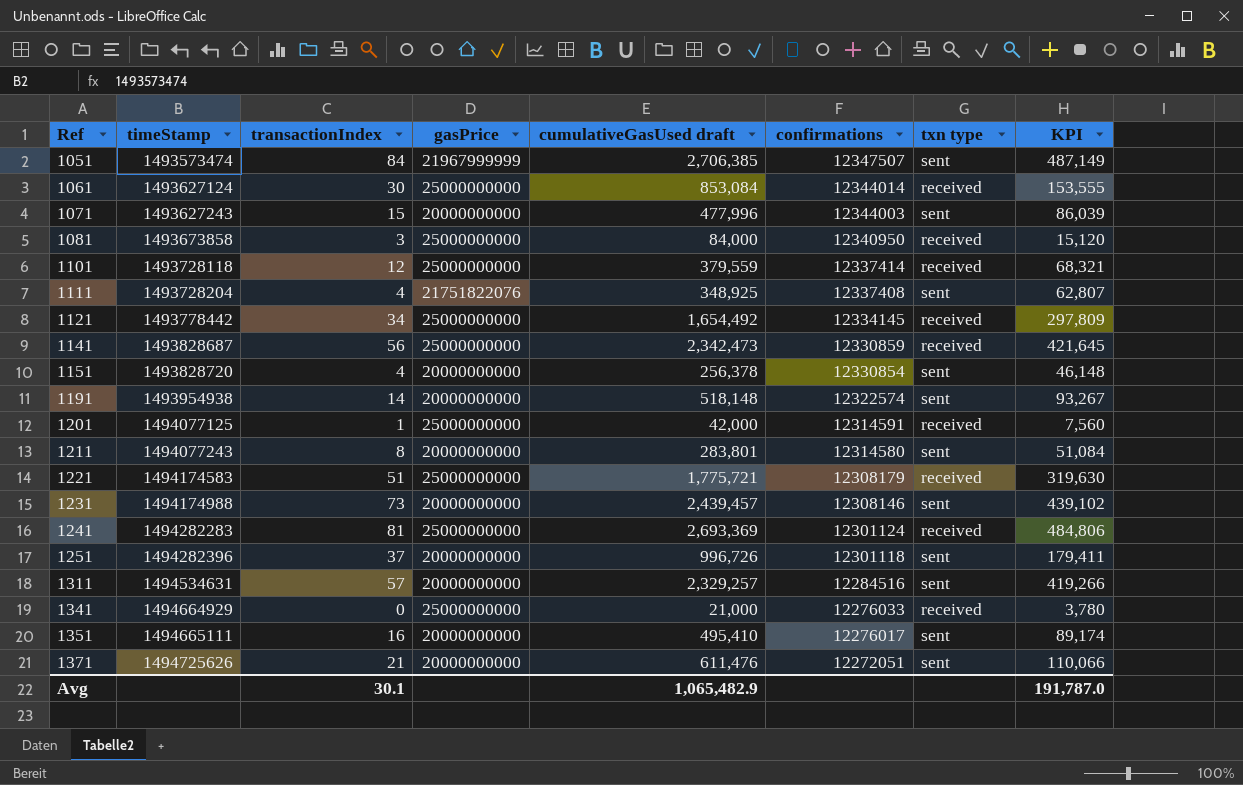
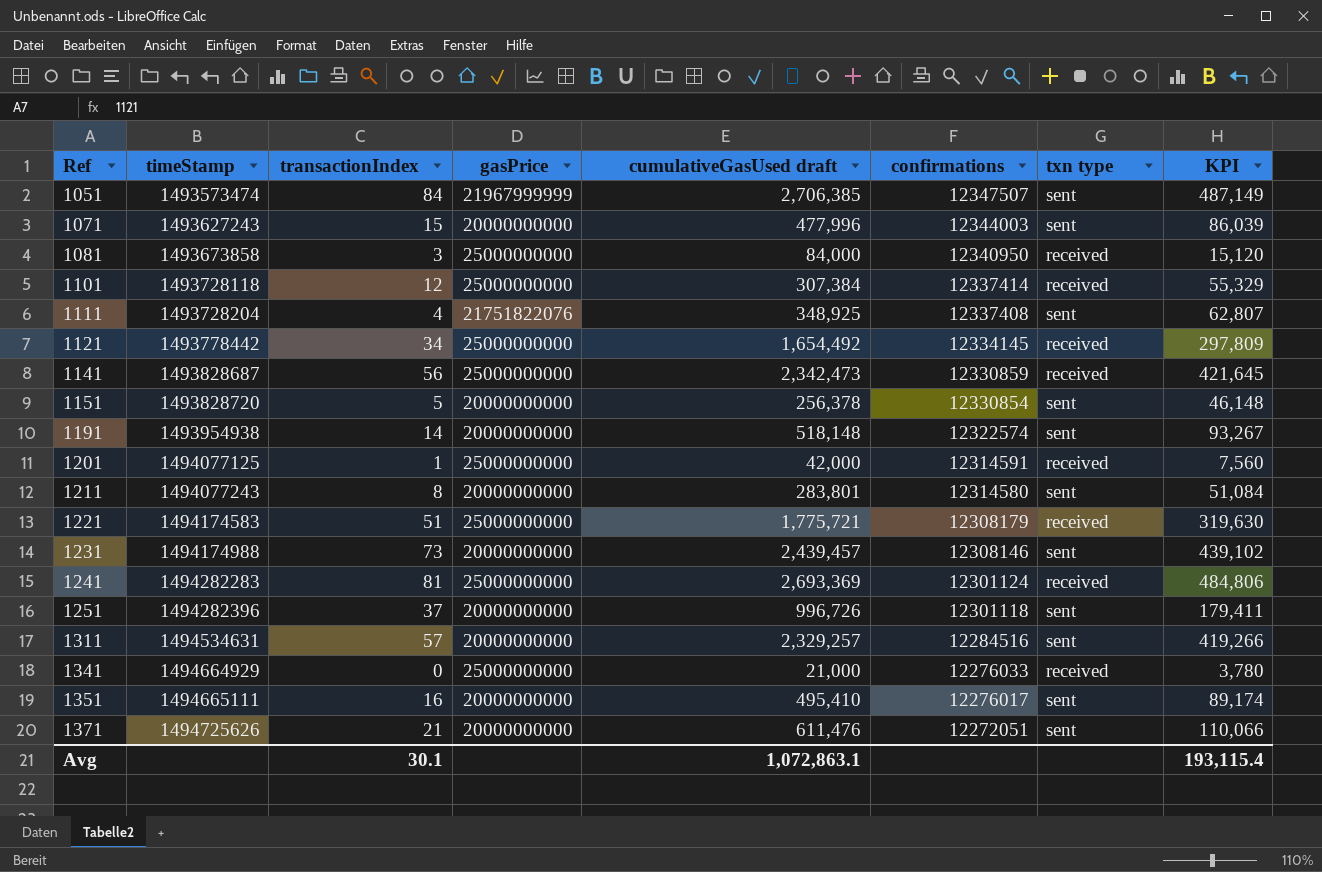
row 1061: 1493627124 | 30 | 25000000000 | 853,084 | 12344014 | received | 153,555 -> none
1101 | cumulativeGasUsed draft: 379,559 -> 307,384
1101 | KPI: 68,321 -> 55,329
1151 | transactionIndex: 4 -> 5
Avg | cumulativeGasUsed draft: 1,065,482.9 -> 1,072,863.1
Avg | KPI: 191,787.0 -> 193,115.4

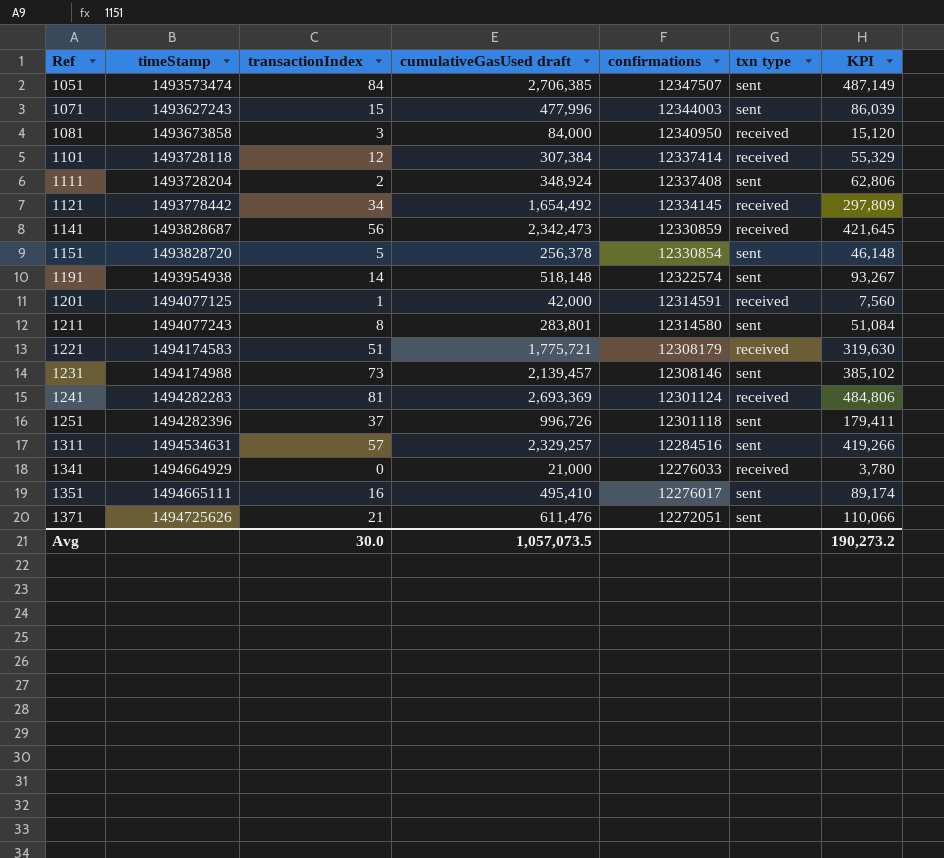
column gasPrice | position: 4 -> none
1111 | transactionIndex: 4 -> 2
1111 | cumulativeGasUsed draft: 348,925 -> 348,924
1111 | KPI: 62,807 -> 62,806
1231 | cumulativeGasUsed draft: 2,439,457 -> 2,139,457
1231 | KPI: 439,102 -> 385,102
Avg | transactionIndex: 30.1 -> 30.0
Avg | cumulativeGasUsed draft: 1,072,863.1 -> 1,057,073.5
Avg | KPI: 193,115.4 -> 190,273.2

